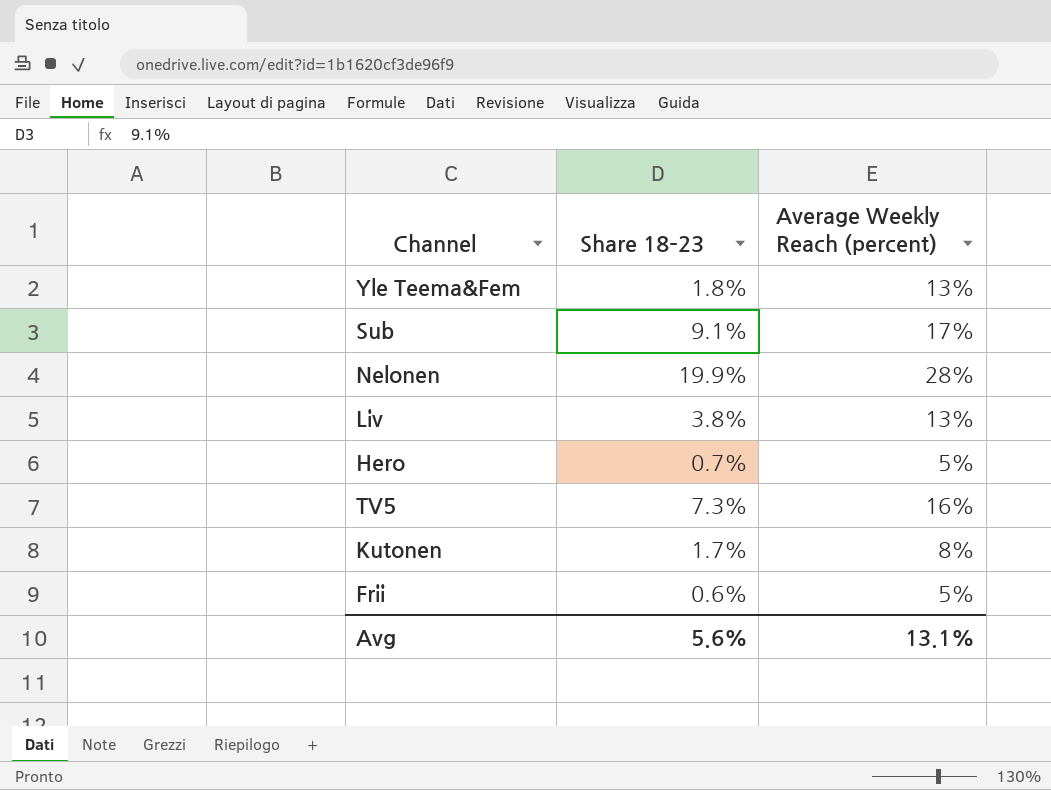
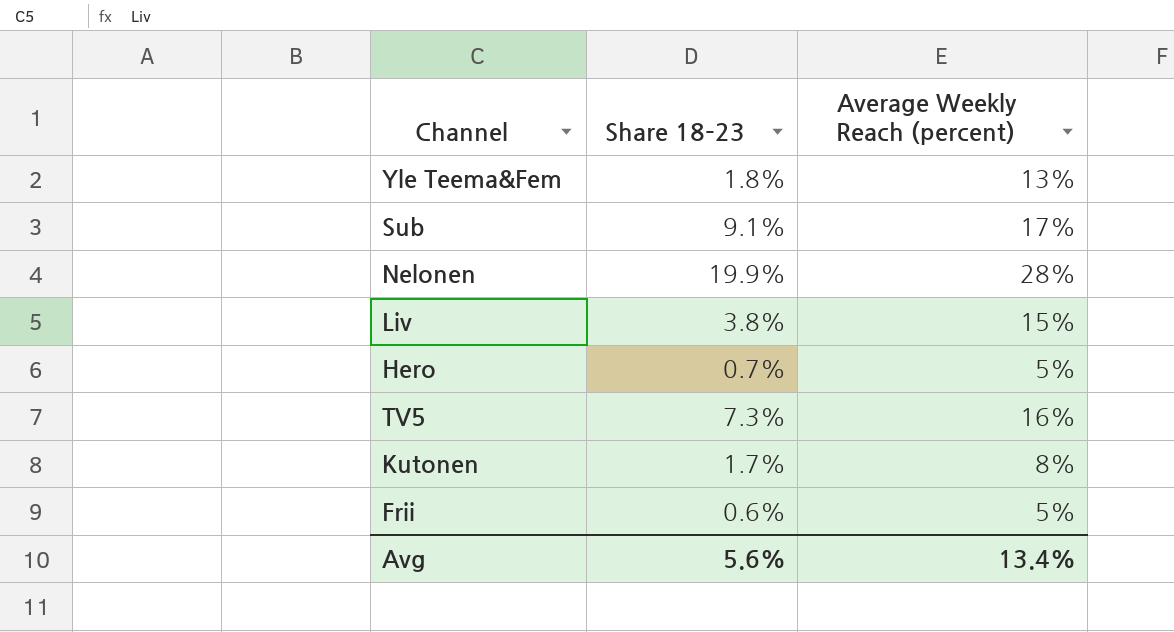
Liv | Average Weekly Reach (percent): 13% -> 15%
Avg | Average Weekly Reach (percent): 13.1% -> 13.4%

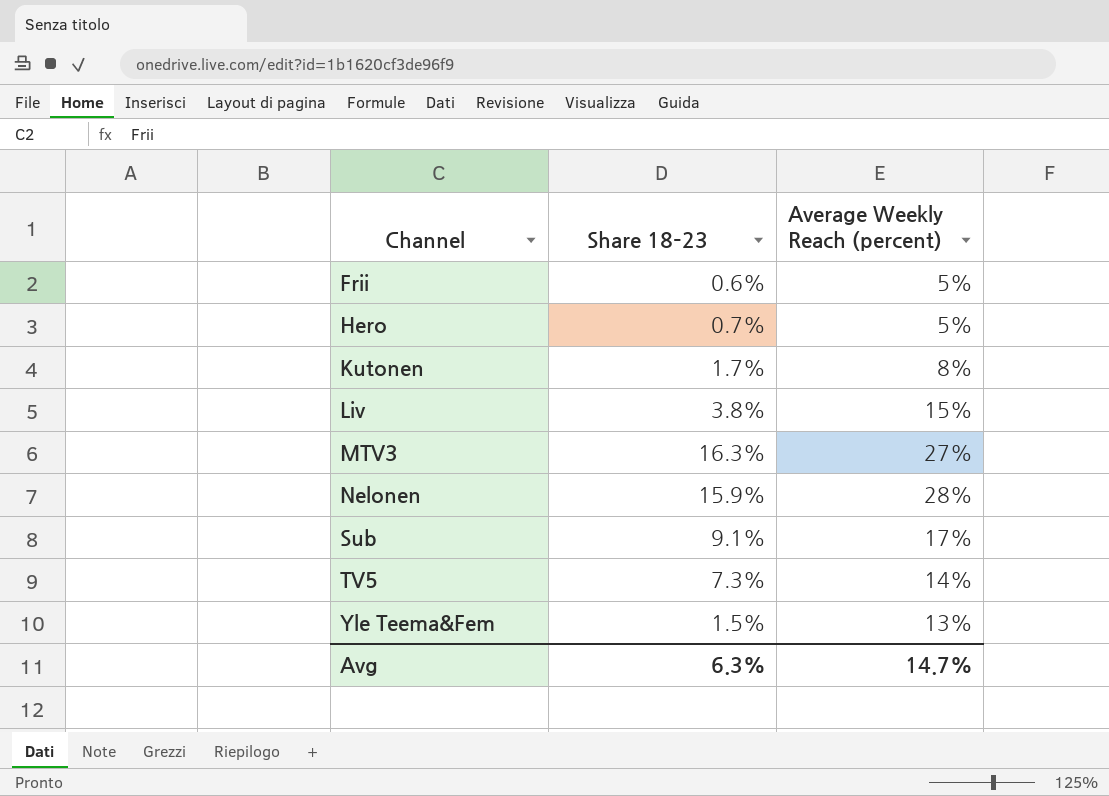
row order: none -> Channel ascending
row MTV3: none -> 16.3% | 27%
Nelonen | Share 18–23: 19.9% -> 15.9%
TV5 | Average Weekly Reach (percent): 16% -> 14%
Yle Teema&Fem | Share 18–23: 1.8% -> 1.5%
Avg | Share 18–23: 5.6% -> 6.3%
Avg | Average Weekly Reach (percent): 13.4% -> 14.7%

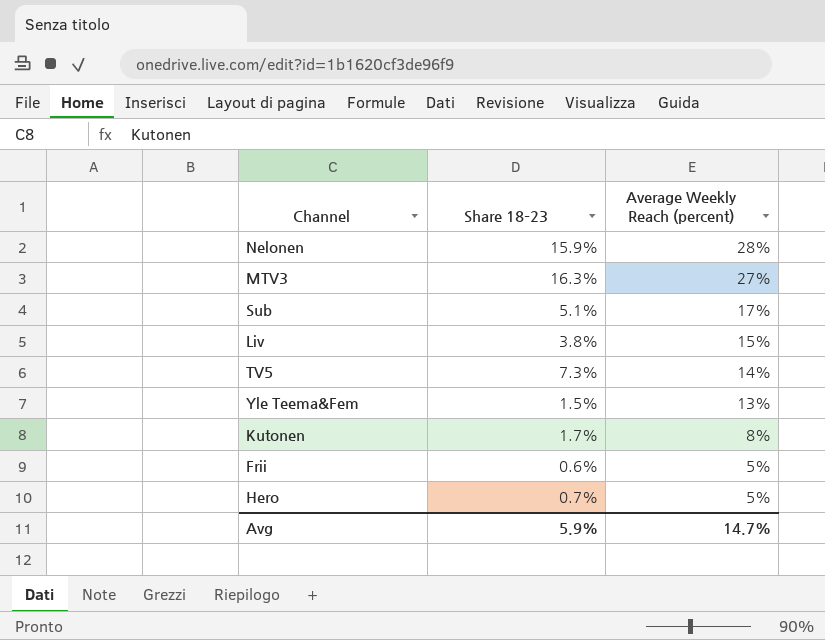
row order: Channel ascending -> Average Weekly Reach (percent) descending
Sub | Share 18–23: 9.1% -> 5.1%
Avg | Share 18–23: 6.3% -> 5.9%

